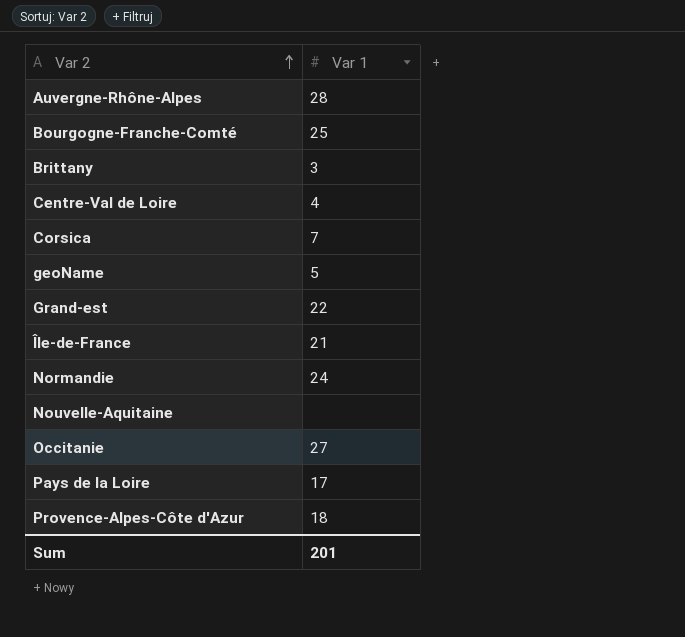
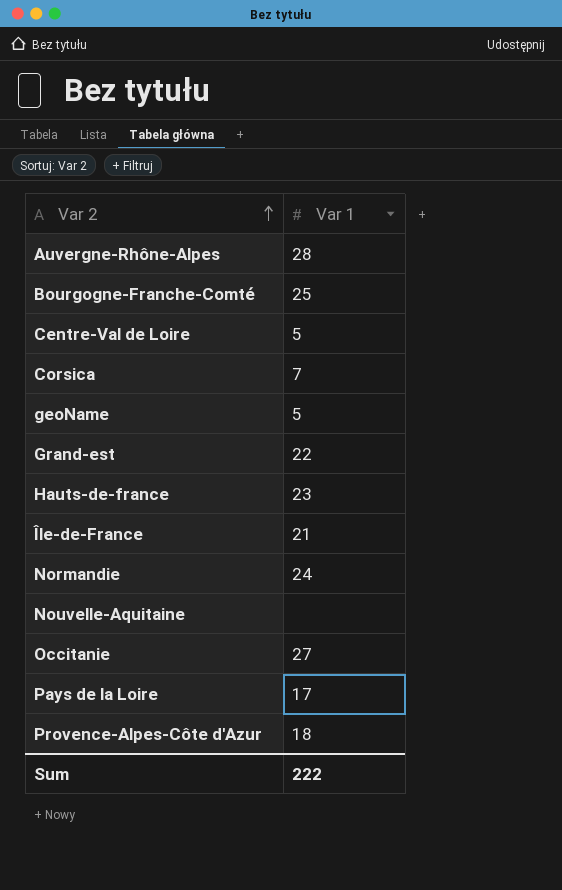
row Brittany: 3 -> none
Centre-Val de Loire | Var 1: 4 -> 5
row Hauts-de-france: none -> 23
Sum | Var 1: 201 -> 222

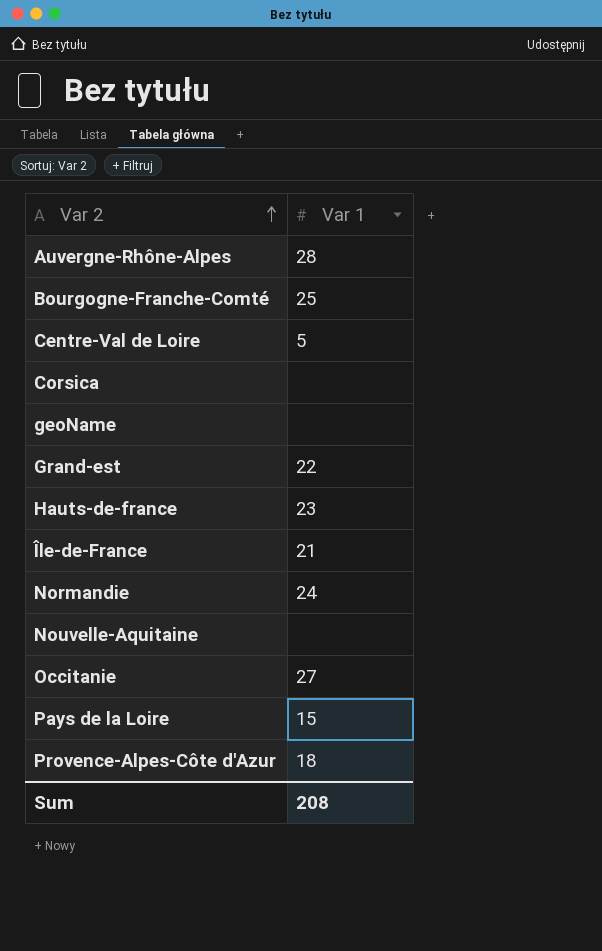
Corsica | Var 1: 7 -> none
geoName | Var 1: 5 -> none
Pays de la Loire | Var 1: 17 -> 15
Sum | Var 1: 222 -> 208

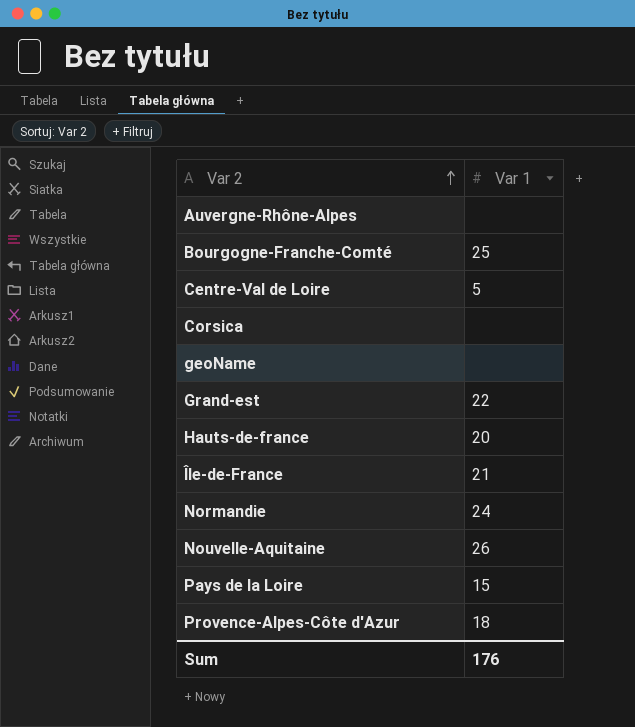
row Occitanie: 27 -> none
Auvergne-Rhône-Alpes | Var 1: 28 -> none
Hauts-de-france | Var 1: 23 -> 20
Nouvelle-Aquitaine | Var 1: none -> 26
Sum | Var 1: 208 -> 176

